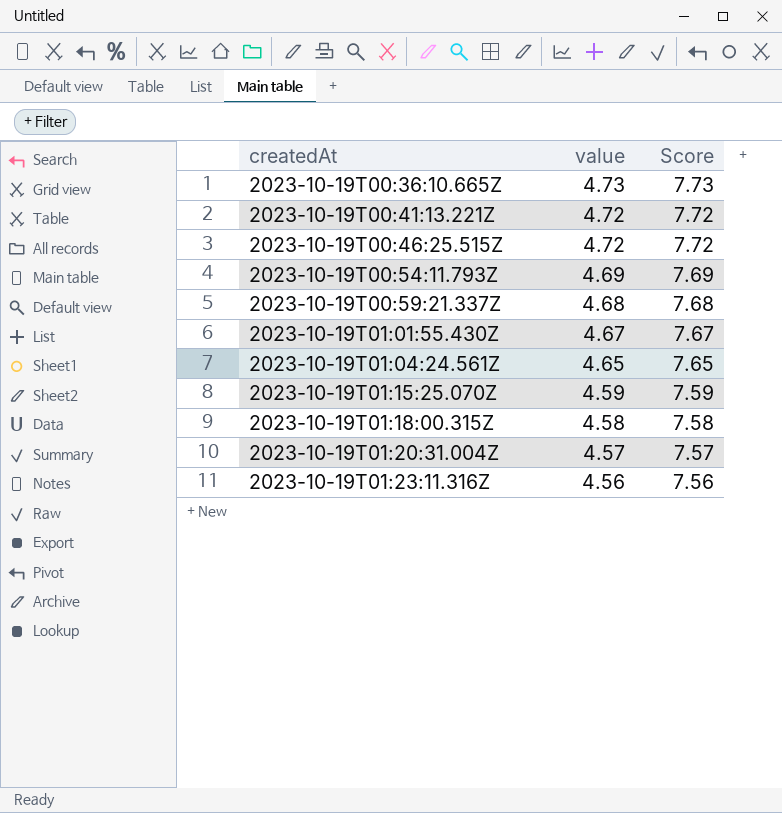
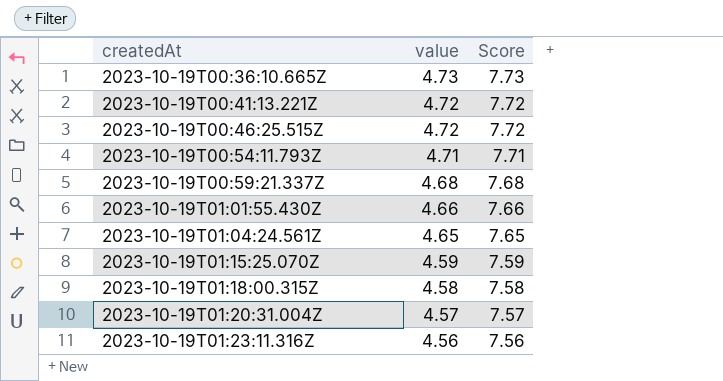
2023-10-19T00:54:11.793Z | value: 4.69 -> 4.71
2023-10-19T00:54:11.793Z | Score: 7.69 -> 7.71
2023-10-19T01:01:55.430Z | value: 4.67 -> 4.66
2023-10-19T01:01:55.430Z | Score: 7.67 -> 7.66

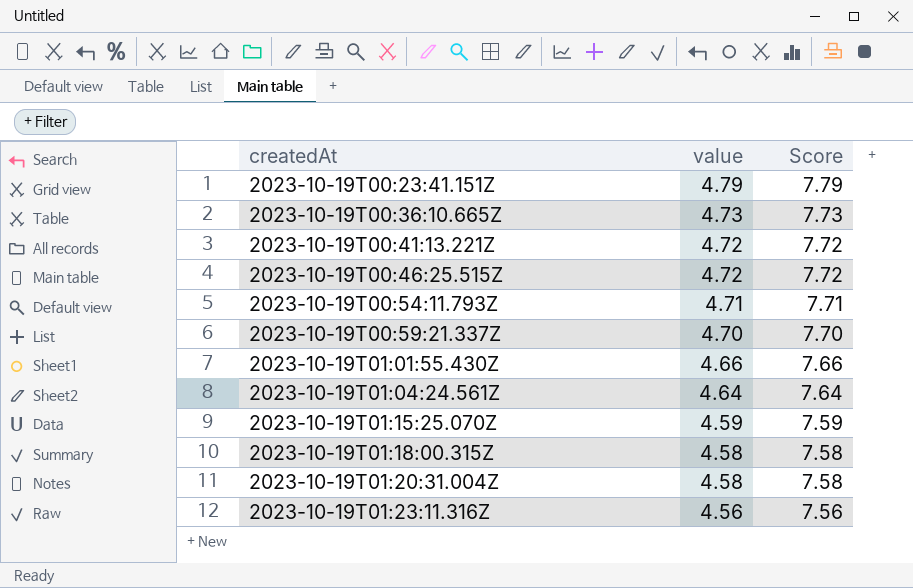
row 2023-10-19T00:23:41.151Z: none -> 4.79 | 7.79
2023-10-19T00:59:21.337Z | value: 4.68 -> 4.70
2023-10-19T00:59:21.337Z | Score: 7.68 -> 7.70
2023-10-19T01:04:24.561Z | value: 4.65 -> 4.64
2023-10-19T01:04:24.561Z | Score: 7.65 -> 7.64
2023-10-19T01:20:31.004Z | value: 4.57 -> 4.58
2023-10-19T01:20:31.004Z | Score: 7.57 -> 7.58

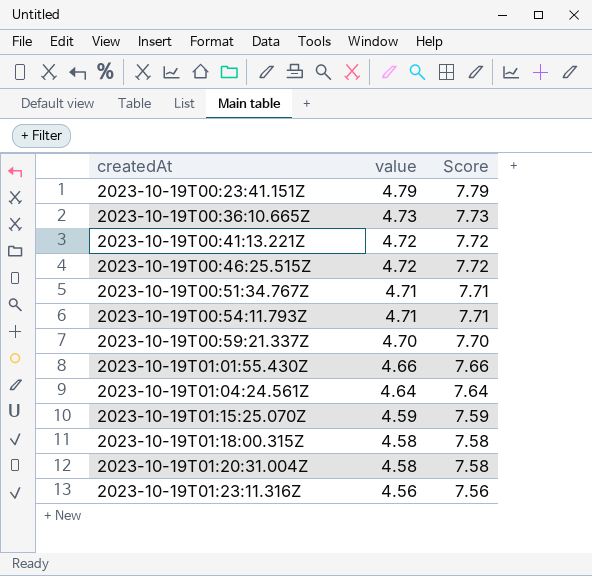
row 2023-10-19T00:51:34.767Z: none -> 4.71 | 7.71

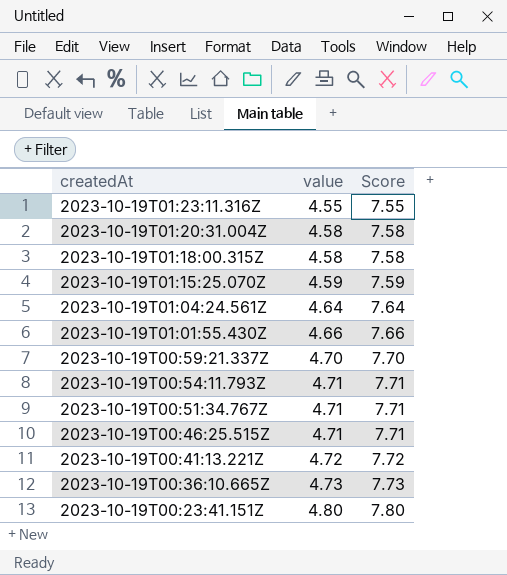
row order: createdAt ascending -> createdAt descending
2023-10-19T01:23:11.316Z | value: 4.56 -> 4.55
2023-10-19T01:23:11.316Z | Score: 7.56 -> 7.55
2023-10-19T00:46:25.515Z | value: 4.72 -> 4.71
2023-10-19T00:46:25.515Z | Score: 7.72 -> 7.71
2023-10-19T00:23:41.151Z | value: 4.79 -> 4.80
2023-10-19T00:23:41.151Z | Score: 7.79 -> 7.80

